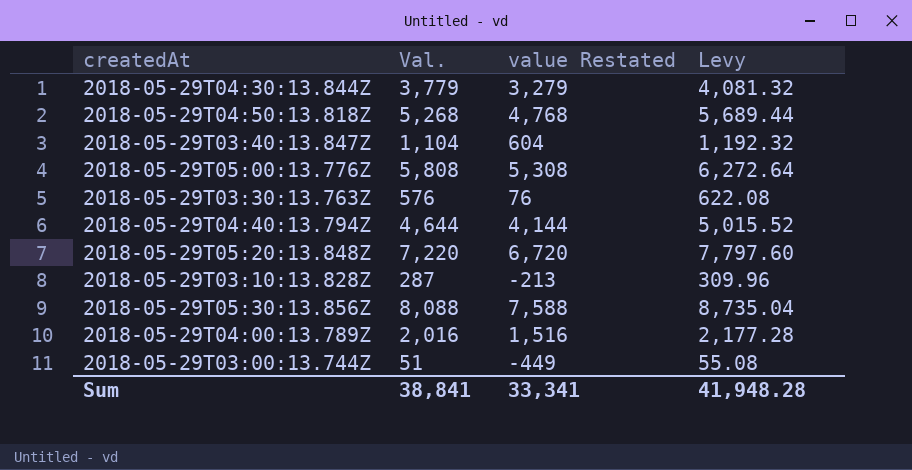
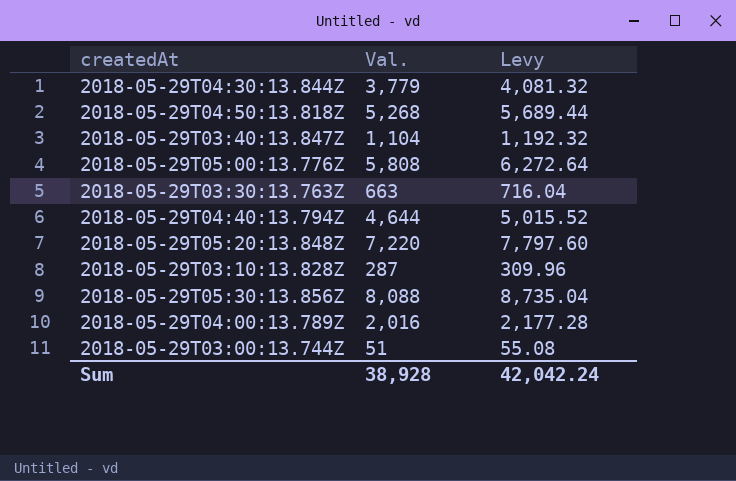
column value Restated | formula: [Val.] - 500 -> none
2018-05-29T03:30:13.763Z | Val.: 576 -> 663
2018-05-29T03:30:13.763Z | Levy: 622.08 -> 716.04
Sum | Val.: 38,841 -> 38,928
Sum | Levy: 41,948.28 -> 42,042.24

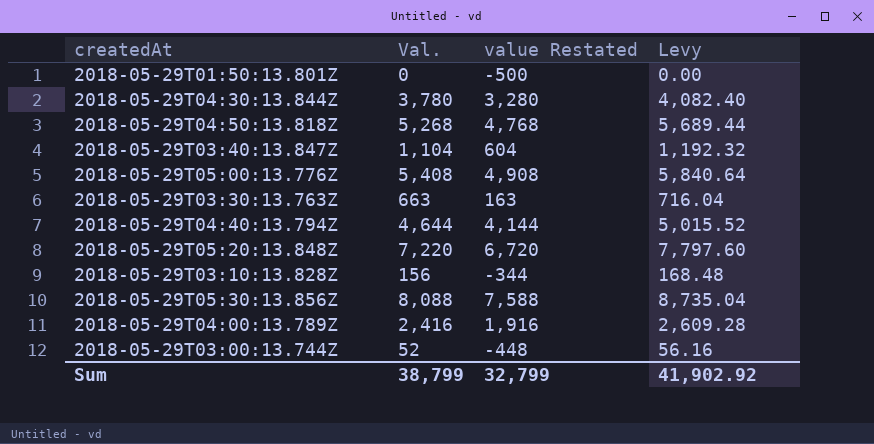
column value Restated | formula: none -> [Val.] - 500
row 2018-05-29T01:50:13.801Z: none -> 0 | -500 | 0.00
2018-05-29T04:30:13.844Z | Val.: 3,779 -> 3,780
2018-05-29T04:30:13.844Z | Levy: 4,081.32 -> 4,082.40
2018-05-29T05:00:13.776Z | Val.: 5,808 -> 5,408
2018-05-29T05:00:13.776Z | Levy: 6,272.64 -> 5,840.64
2018-05-29T03:10:13.828Z | Val.: 287 -> 156
2018-05-29T03:10:13.828Z | Levy: 309.96 -> 168.48
2018-05-29T04:00:13.789Z | Val.: 2,016 -> 2,416
2018-05-29T04:00:13.789Z | Levy: 2,177.28 -> 2,609.28
2018-05-29T03:00:13.744Z | Val.: 51 -> 52
2018-05-29T03:00:13.744Z | Levy: 55.08 -> 56.16
Sum | Val.: 38,928 -> 38,799
Sum | Levy: 42,042.24 -> 41,902.92

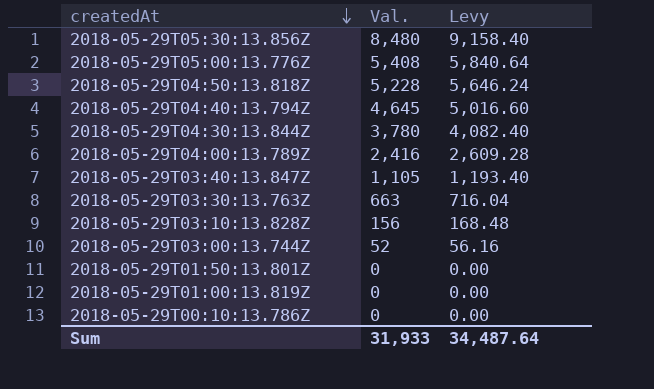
row order: none -> createdAt descending
column value Restated | formula: [Val.] - 500 -> none
row 2018-05-29T05:20:13.848Z: 7,220 | 6,720 | 7,797.60 -> none
2018-05-29T05:30:13.856Z | Val.: 8,088 -> 8,480
2018-05-29T05:30:13.856Z | Levy: 8,735.04 -> 9,158.40
2018-05-29T04:50:13.818Z | Val.: 5,268 -> 5,228
2018-05-29T04:50:13.818Z | Levy: 5,689.44 -> 5,646.24
2018-05-29T04:40:13.794Z | Val.: 4,644 -> 4,645
2018-05-29T04:40:13.794Z | Levy: 5,015.52 -> 5,016.60
2018-05-29T03:40:13.847Z | Val.: 1,104 -> 1,105
2018-05-29T03:40:13.847Z | Levy: 1,192.32 -> 1,193.40
row 2018-05-29T01:00:13.819Z: none -> 0 | 0.00
row 2018-05-29T00:10:13.786Z: none -> 0 | 0.00
Sum | Val.: 38,799 -> 31,933
Sum | Levy: 41,902.92 -> 34,487.64

